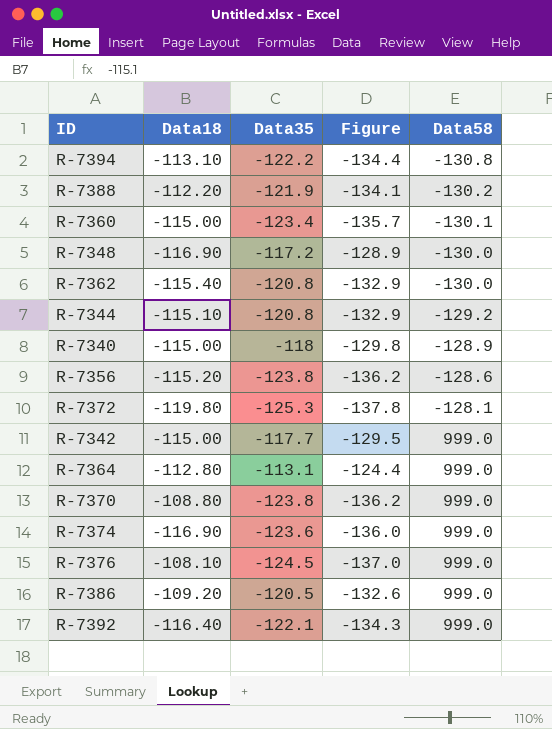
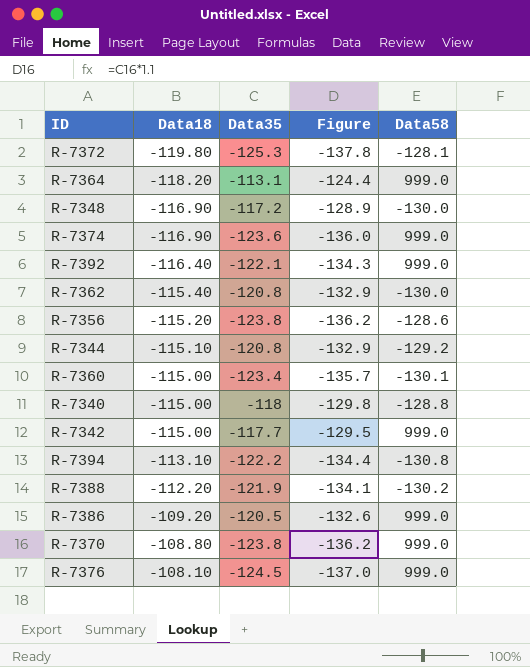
row order: Data58 ascending -> Data18 ascending
R-7364 | Data18: -112.80 -> -118.20
R-7340 | Data58: -128.9 -> -128.8

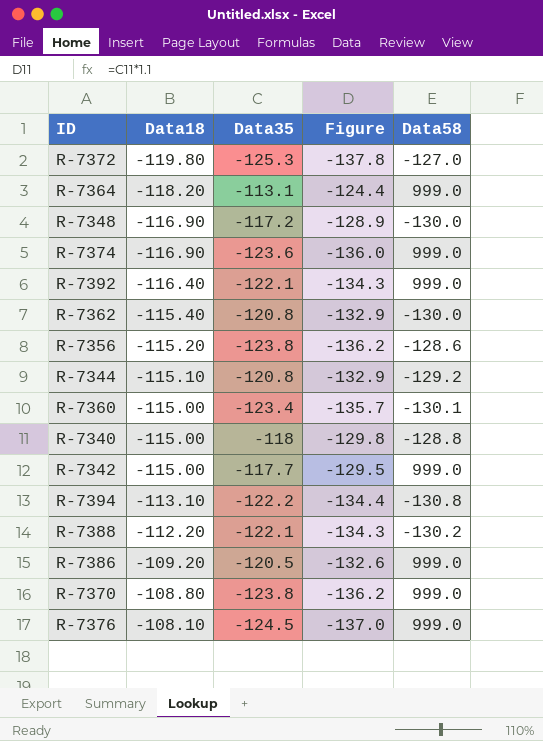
R-7372 | Data58: -128.1 -> -127.0
R-7388 | Data35: -121.9 -> -122.1
R-7388 | Figure: -134.1 -> -134.3

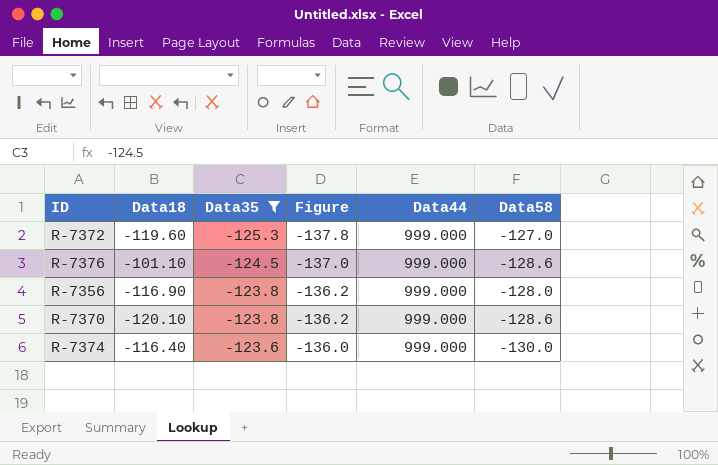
filter: none -> Data35 <= -123.6
row order: Data18 ascending -> Data35 ascending
column Data44 | position: none -> 5
R-7372 | Data18: -119.80 -> -119.60
R-7376 | Data18: -108.10 -> -101.10
R-7376 | Data58: 999.0 -> -128.6
R-7356 | Data18: -115.20 -> -116.90
R-7356 | Data58: -128.6 -> -128.0
R-7370 | Data18: -108.80 -> -120.10
R-7370 | Data58: 999.0 -> -128.6
R-7374 | Data18: -116.90 -> -116.40
R-7374 | Data58: 999.0 -> -130.0

